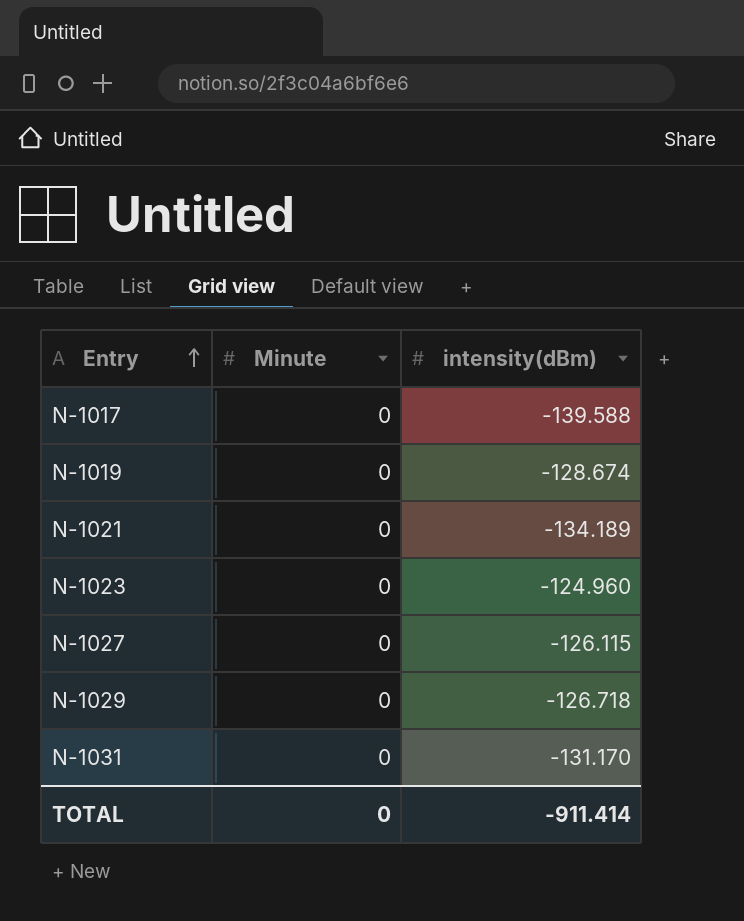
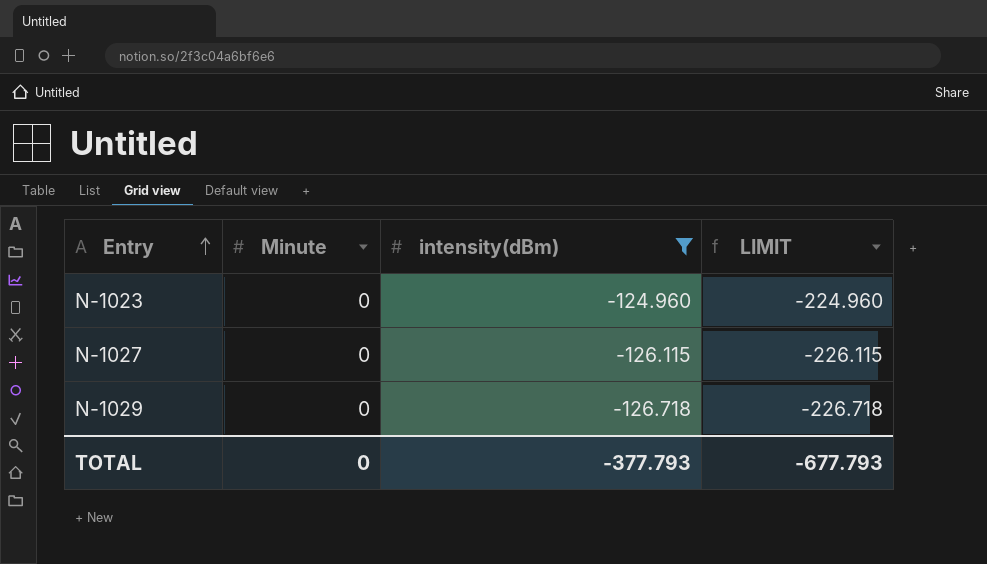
filter: none -> intensity(dBm) >= -126.718
column LIMIT | formula: none -> [intensity(dBm)] - 100
TOTAL | intensity(dBm): -911.414 -> -377.793

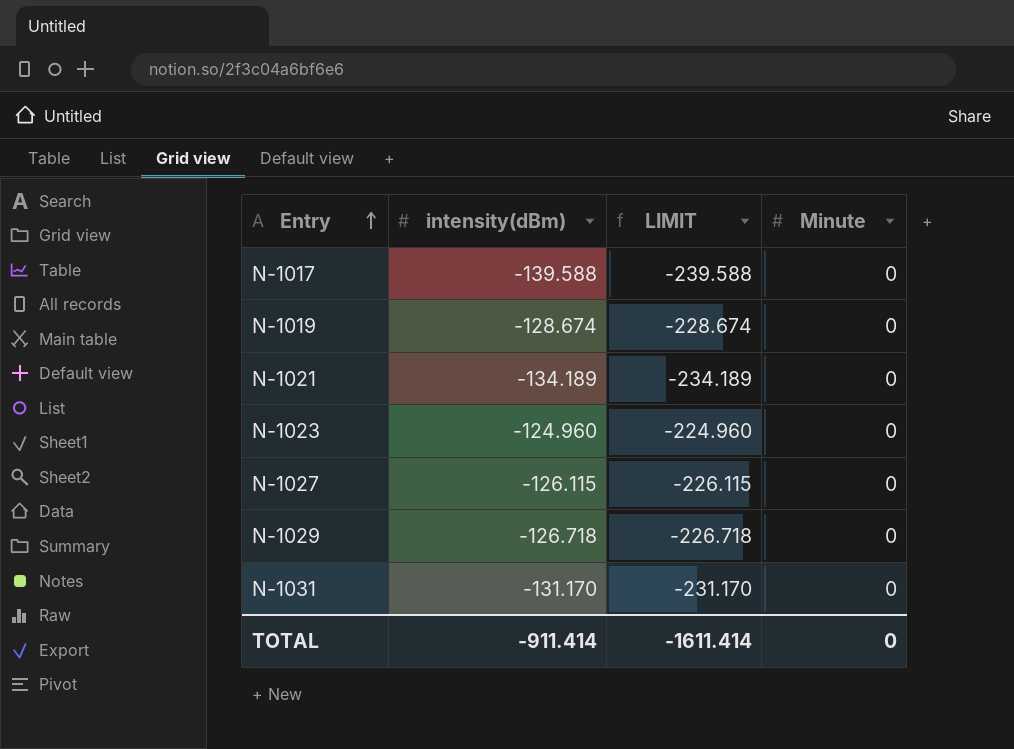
filter: intensity(dBm) >= -126.718 -> none
column Minute | position: 2 -> 4
TOTAL | intensity(dBm): -377.793 -> -911.414
TOTAL | LIMIT: -677.793 -> -1611.414

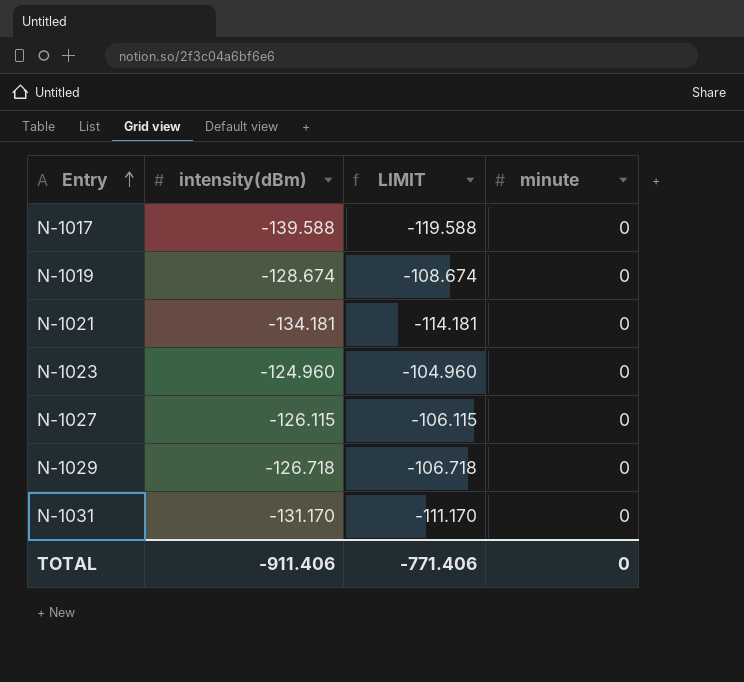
column LIMIT | formula: [intensity(dBm)] - 100 -> [intensity(dBm)] + 20
column name: Minute -> minute
N-1021 | intensity(dBm): -134.189 -> -134.181
TOTAL | intensity(dBm): -911.414 -> -911.406
TOTAL | LIMIT: -1611.414 -> -771.406

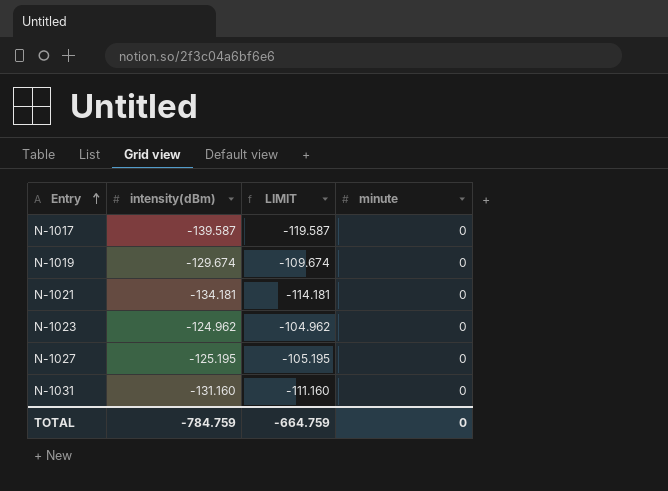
row N-1029: -126.718 | -106.718 | 0 -> none
N-1017 | intensity(dBm): -139.588 -> -139.587
N-1017 | LIMIT: -119.588 -> -119.587
N-1019 | intensity(dBm): -128.674 -> -129.674
N-1019 | LIMIT: -108.674 -> -109.674
N-1023 | intensity(dBm): -124.960 -> -124.962
N-1023 | LIMIT: -104.960 -> -104.962
N-1027 | intensity(dBm): -126.115 -> -125.195
N-1027 | LIMIT: -106.115 -> -105.195
N-1031 | intensity(dBm): -131.170 -> -131.160
N-1031 | LIMIT: -111.170 -> -111.160
TOTAL | intensity(dBm): -911.406 -> -784.759
TOTAL | LIMIT: -771.406 -> -664.759

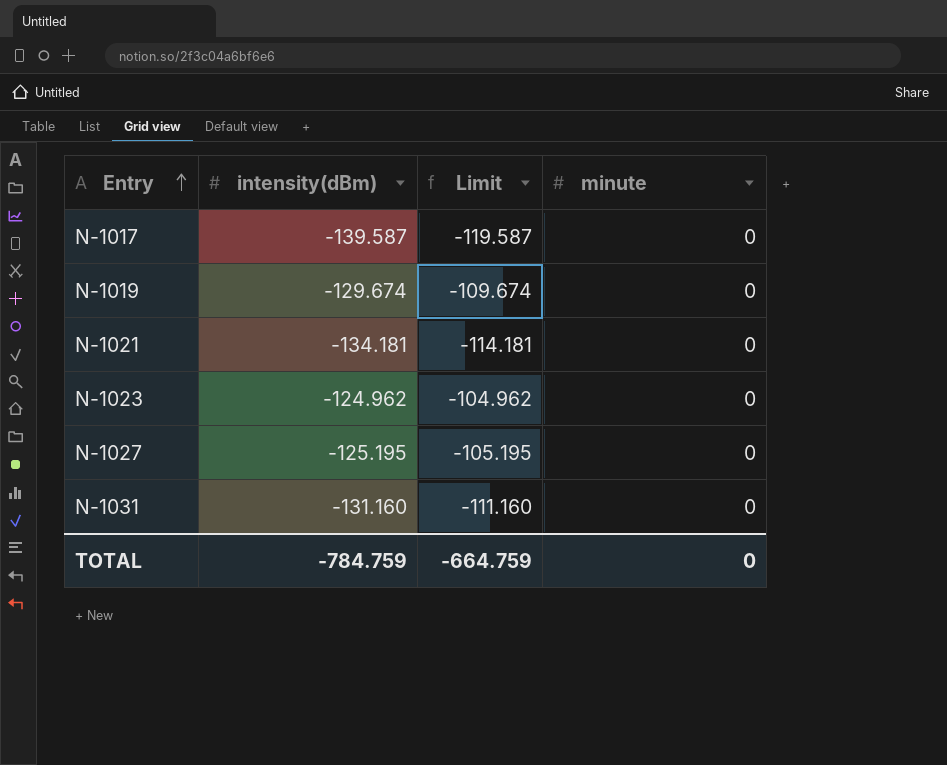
column name: LIMIT -> Limit

